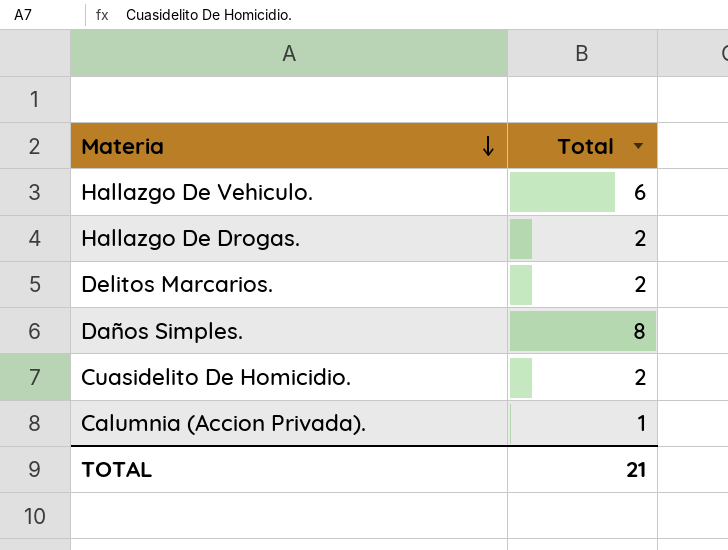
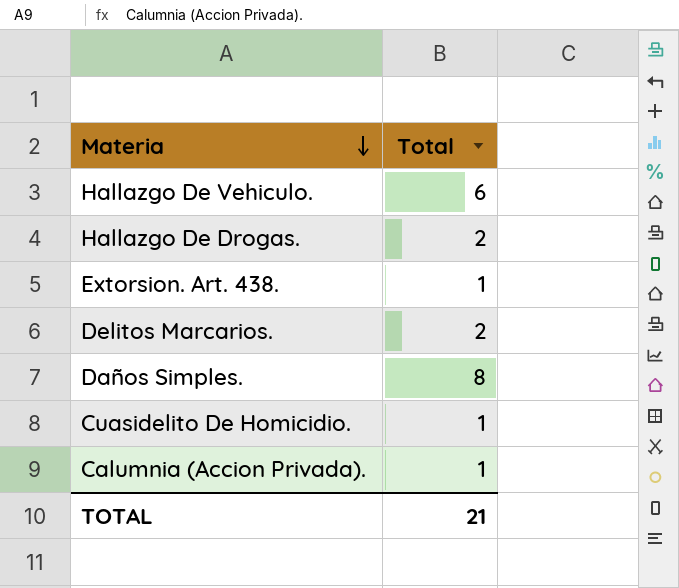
row Extorsion. Art. 438.: none -> 1
Cuasidelito De Homicidio. | Total: 2 -> 1

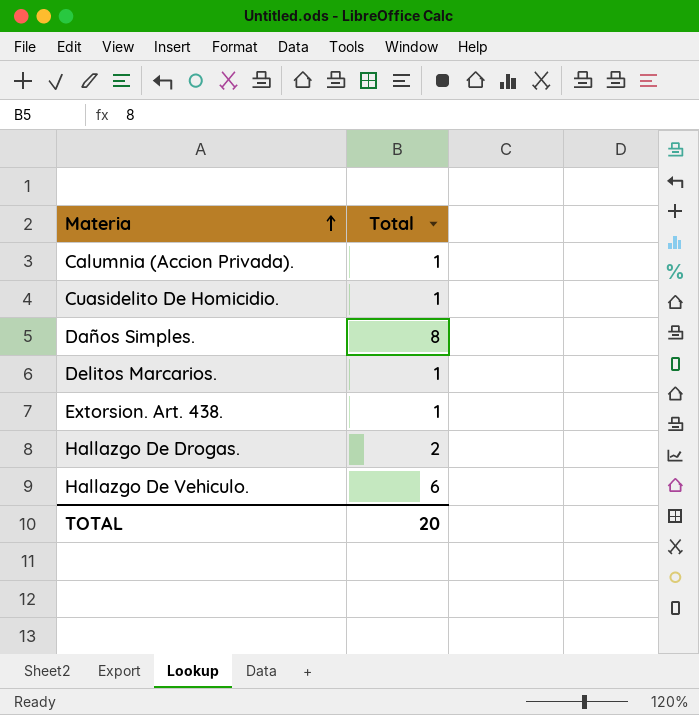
row order: Materia descending -> Materia ascending
Delitos Marcarios. | Total: 2 -> 1
TOTAL | Total: 21 -> 20

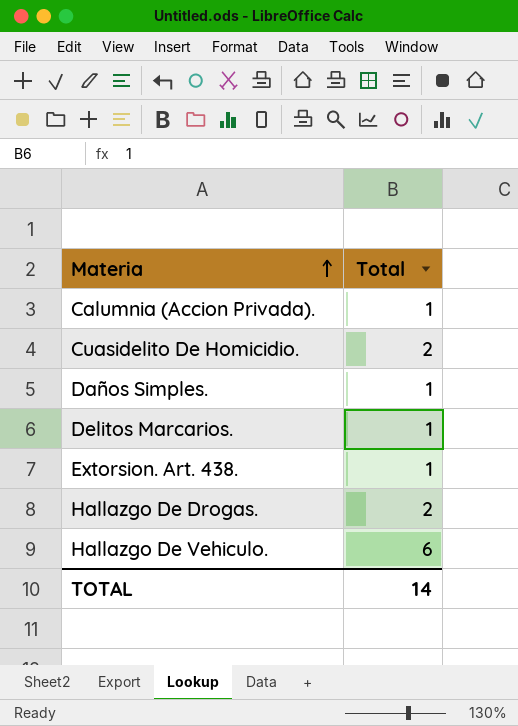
Cuasidelito De Homicidio. | Total: 1 -> 2
Daños Simples. | Total: 8 -> 1
TOTAL | Total: 20 -> 14

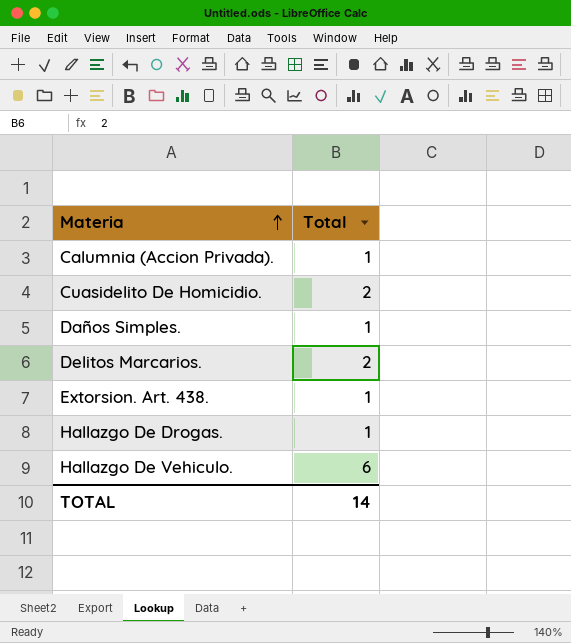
Delitos Marcarios. | Total: 1 -> 2
Hallazgo De Drogas. | Total: 2 -> 1

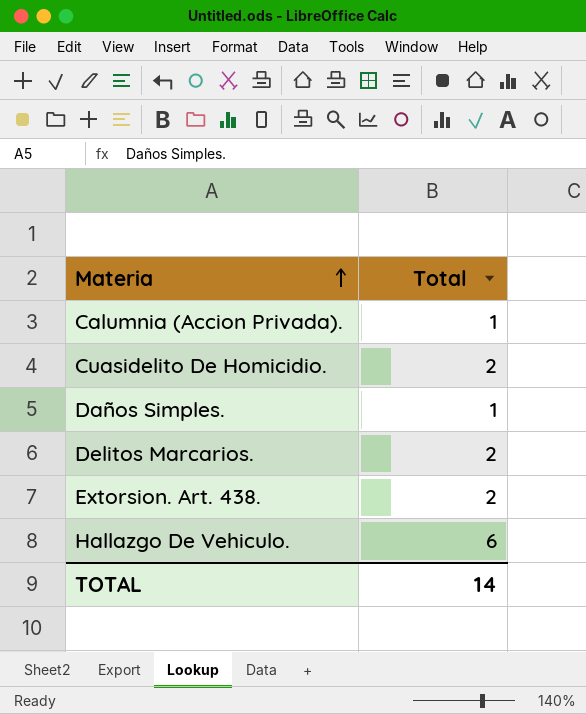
row Hallazgo De Drogas.: 1 -> none
Extorsion. Art. 438. | Total: 1 -> 2

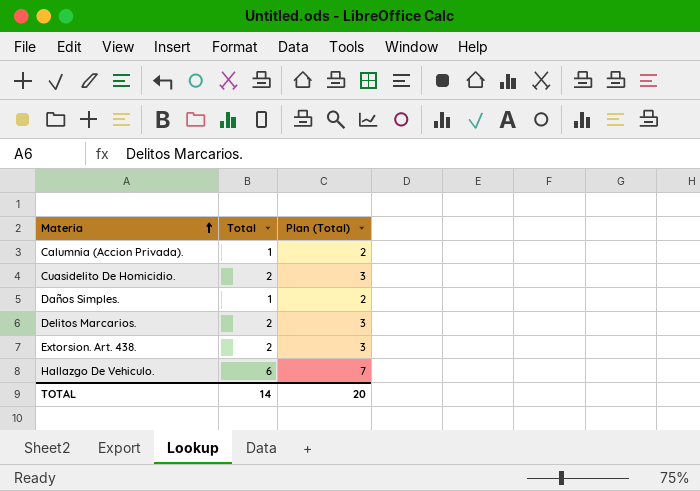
column Plan (Total) | formula: none -> [Total] + 1

